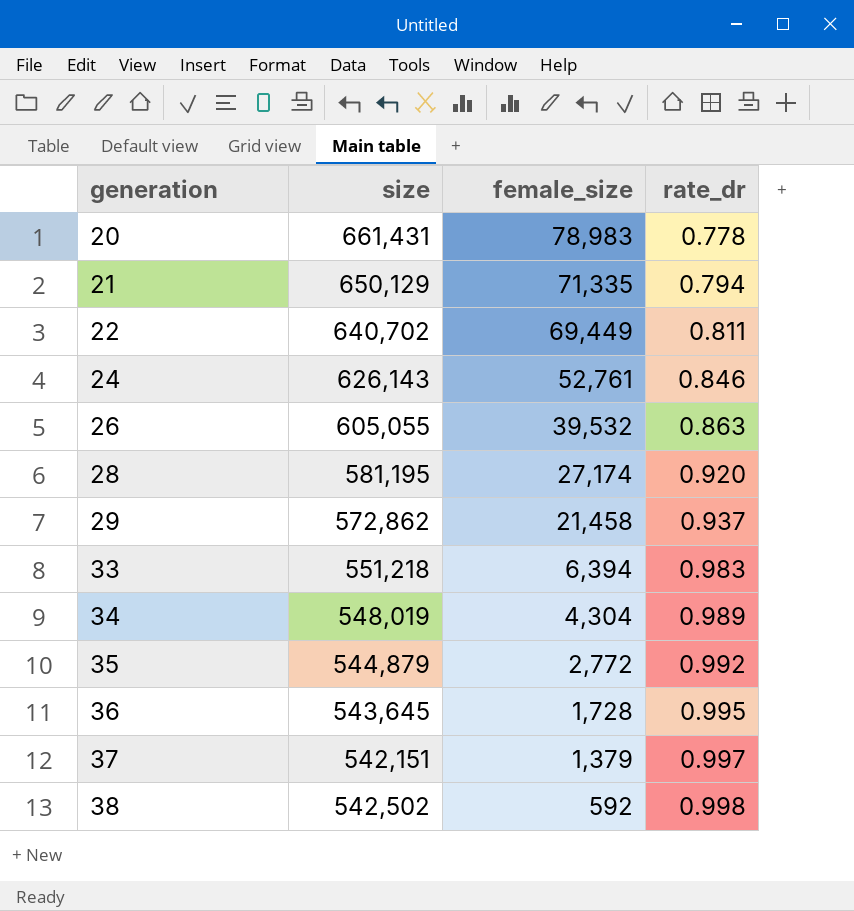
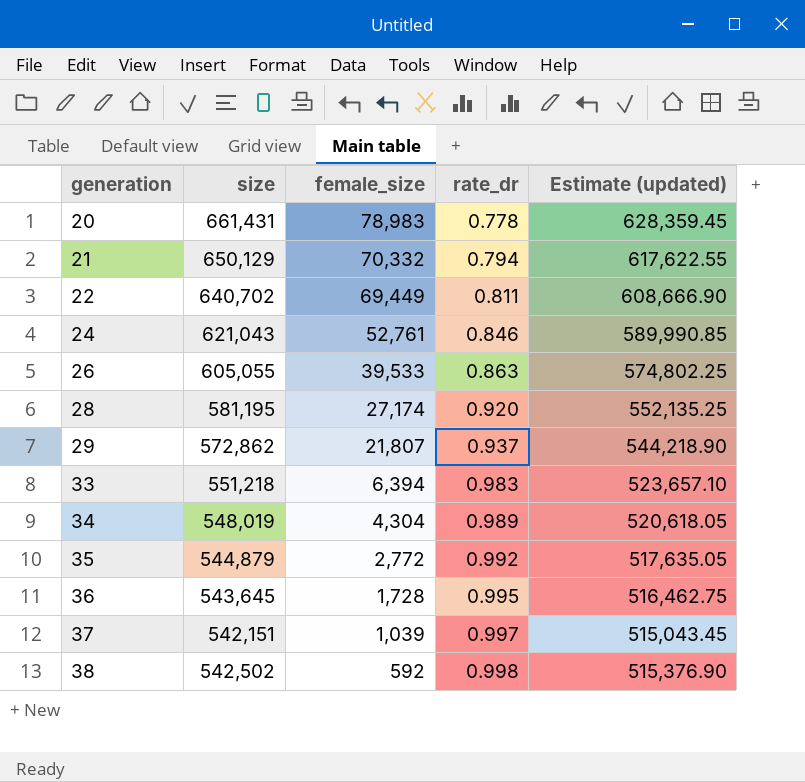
column Estimate (updated) | formula: none -> [size] * 0.95
21 | female_size: 71,335 -> 70,332
24 | size: 626,143 -> 621,043
26 | female_size: 39,532 -> 39,533
29 | female_size: 21,458 -> 21,807
37 | female_size: 1,379 -> 1,039

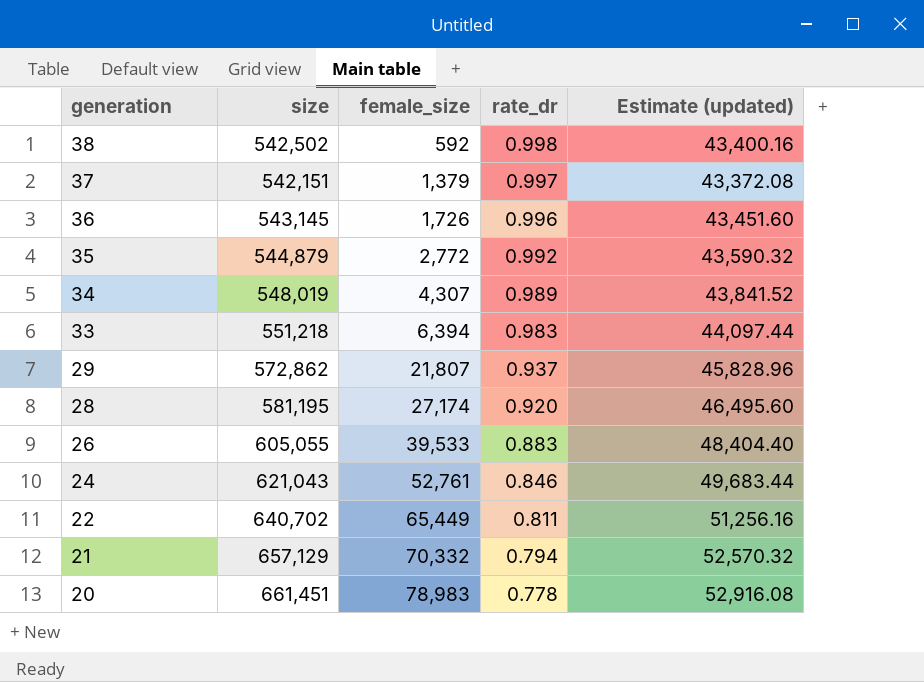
row order: generation ascending -> generation descending
column Estimate (updated) | formula: [size] * 0.95 -> [size] * 0.08
37 | female_size: 1,039 -> 1,379
36 | size: 543,645 -> 543,145
36 | female_size: 1,728 -> 1,726
36 | rate_dr: 0.995 -> 0.996
34 | female_size: 4,304 -> 4,307
26 | rate_dr: 0.863 -> 0.883
22 | female_size: 69,449 -> 65,449
21 | size: 650,129 -> 657,129
20 | size: 661,431 -> 661,451

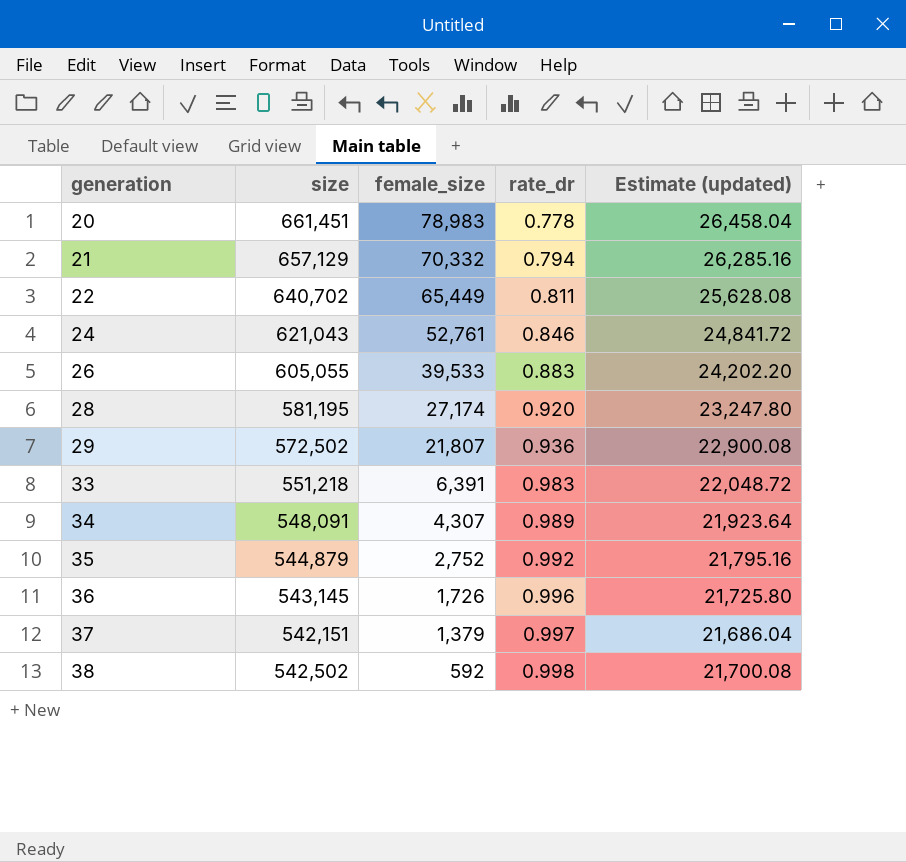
row order: generation descending -> generation ascending
column Estimate (updated) | formula: [size] * 0.08 -> [size] * 0.04
29 | size: 572,862 -> 572,502
29 | rate_dr: 0.937 -> 0.936
33 | female_size: 6,394 -> 6,391
34 | size: 548,019 -> 548,091
35 | female_size: 2,772 -> 2,752

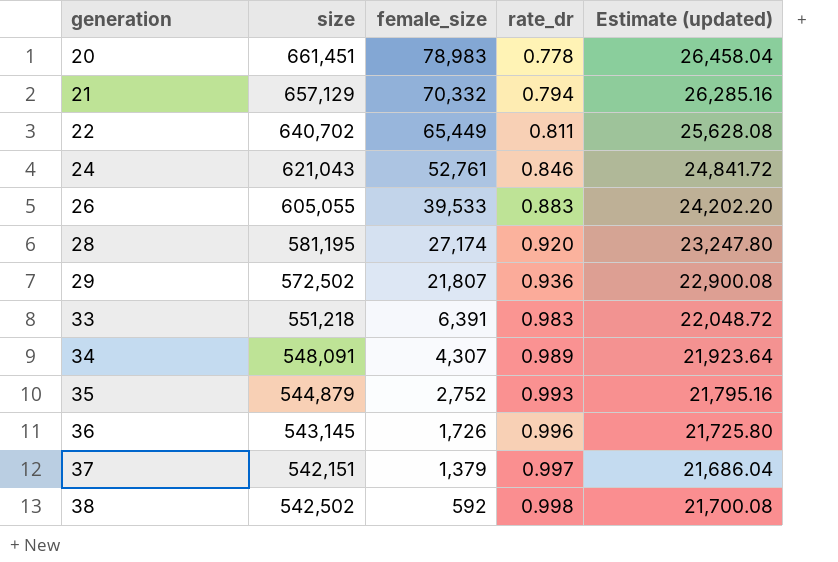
35 | rate_dr: 0.992 -> 0.993

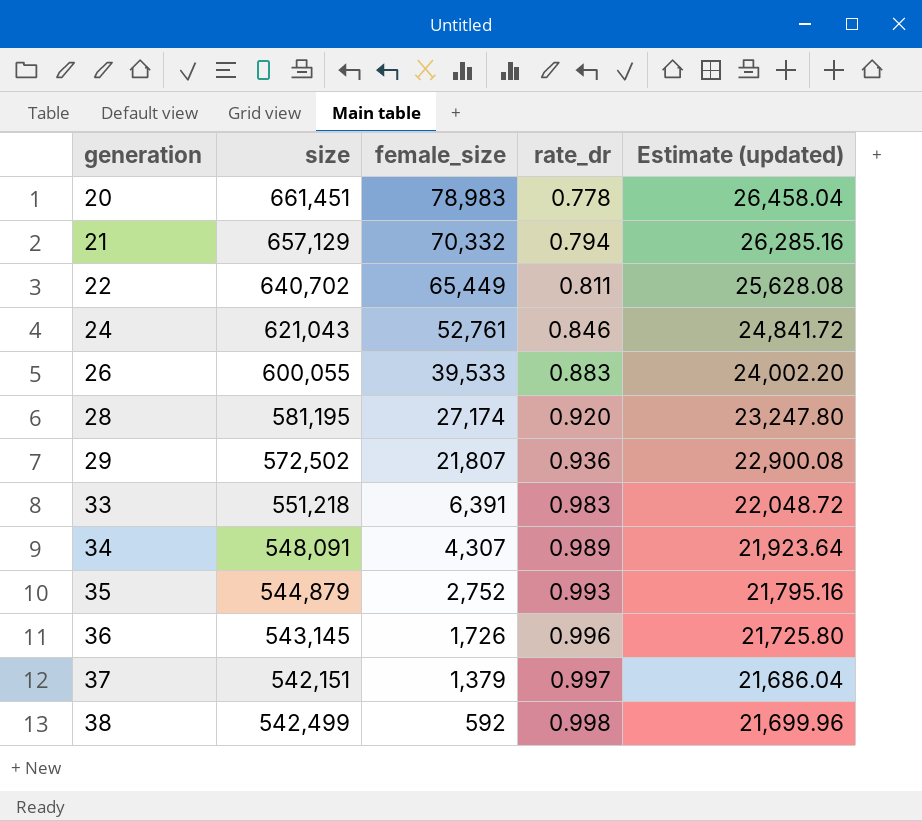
26 | size: 605,055 -> 600,055
26 | Estimate (updated): 24,202.20 -> 24,002.20
38 | size: 542,502 -> 542,499
38 | Estimate (updated): 21,700.08 -> 21,699.96

